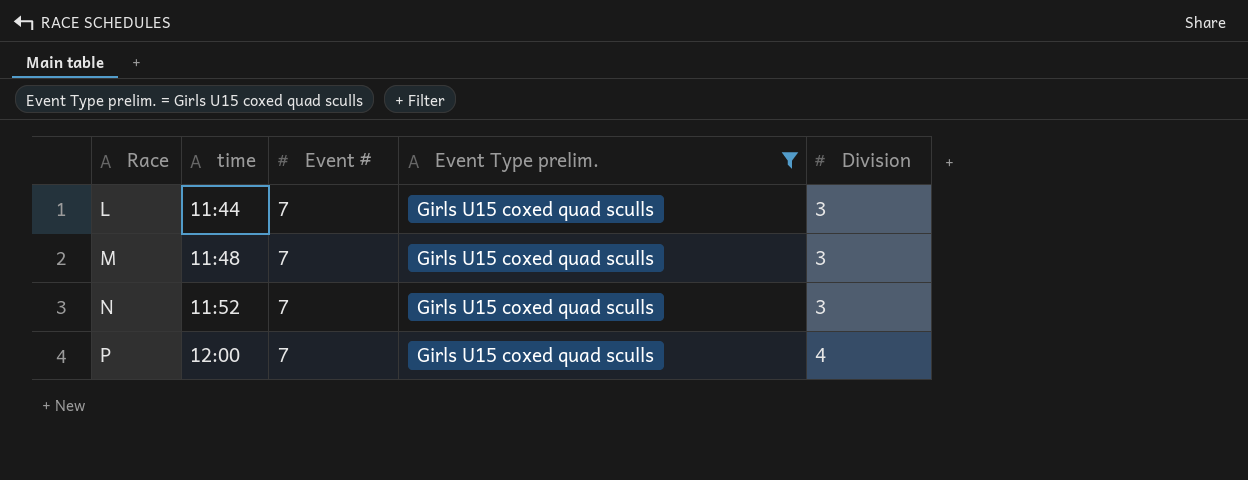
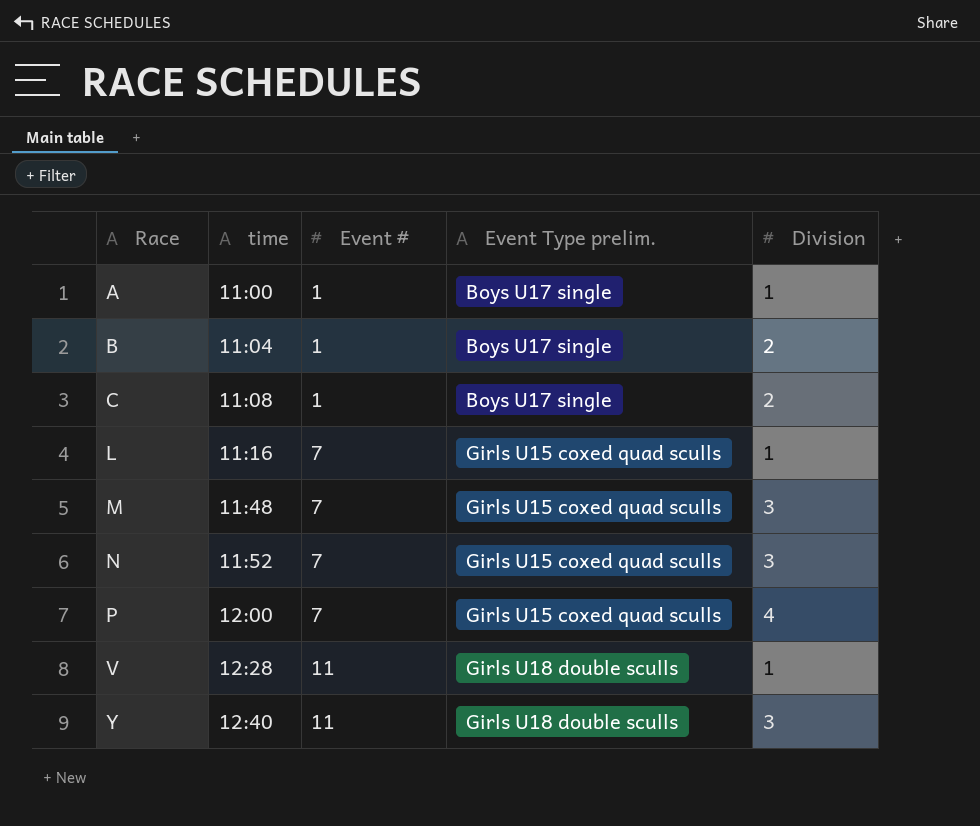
filter: Event Type prelim. = Girls U15 coxed quad sculls -> none
L | time: 11:44 -> 11:16
L | Division: 3 -> 1

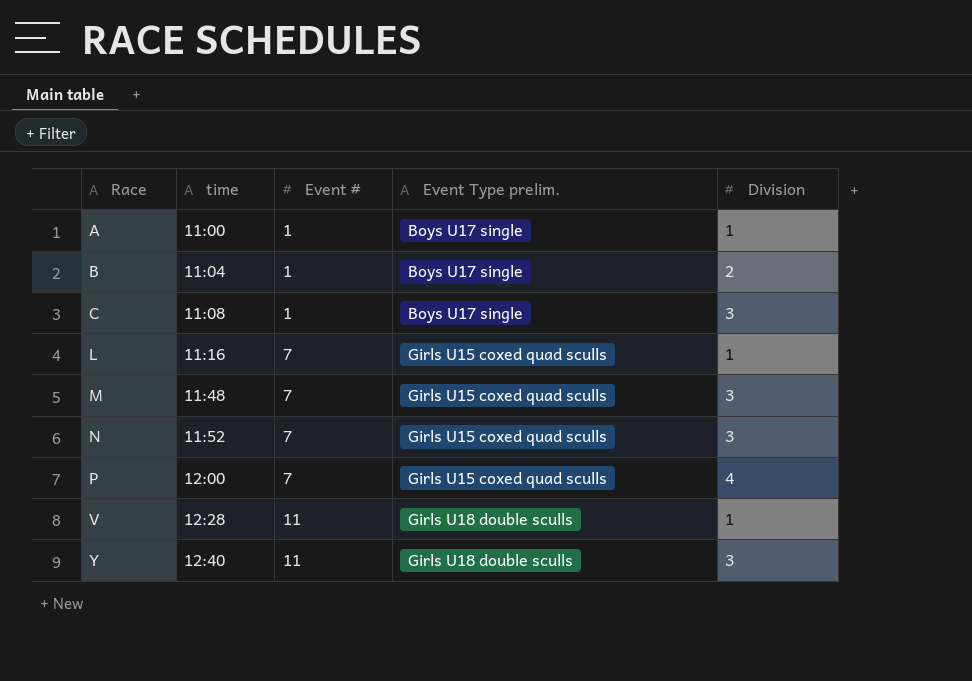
C | Division: 2 -> 3

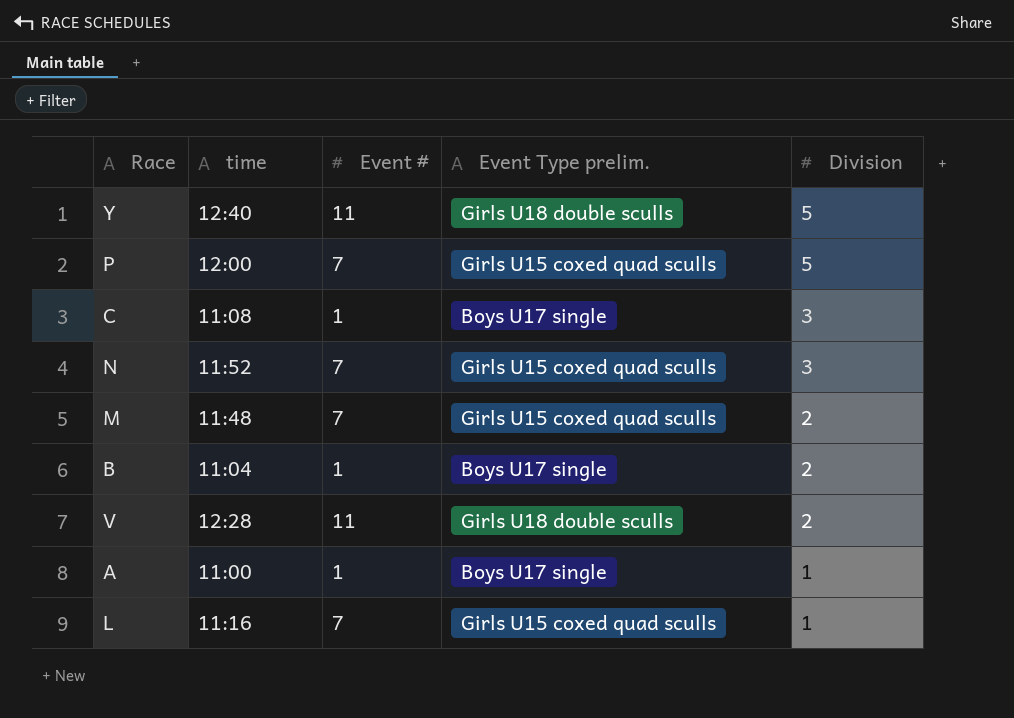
row order: Race ascending -> Division descending
Y | Division: 3 -> 5
P | Division: 4 -> 5
M | Division: 3 -> 2
V | Division: 1 -> 2

